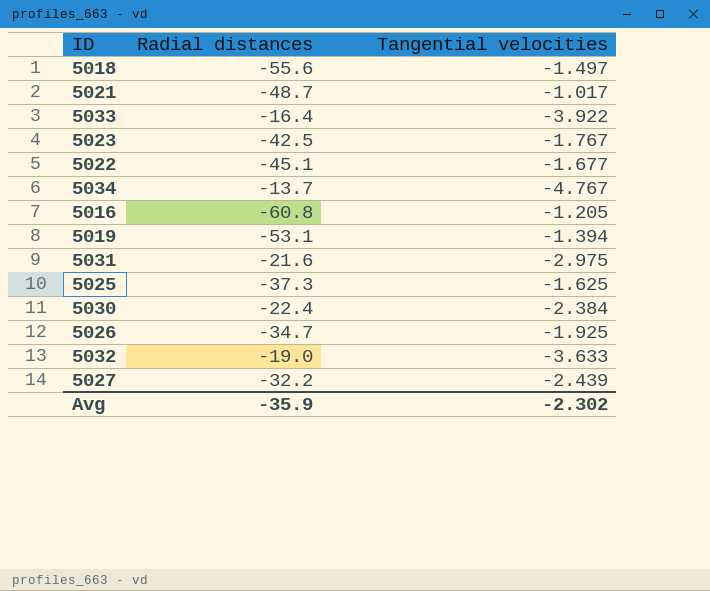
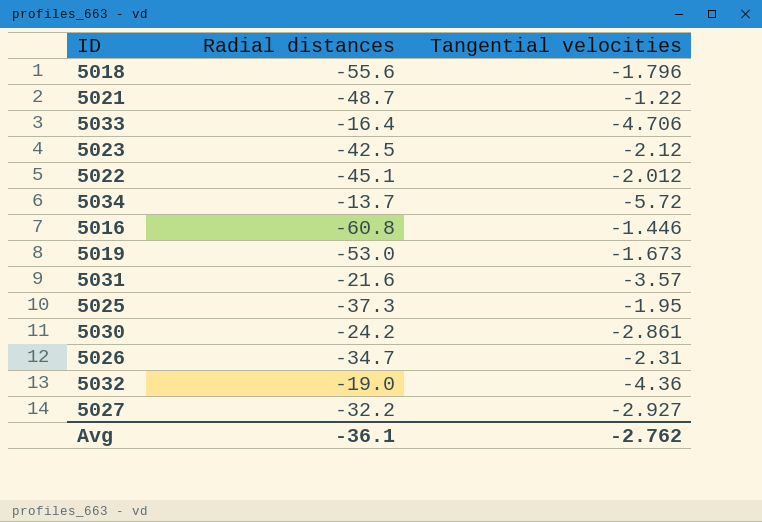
5018 | Tangential velocities: -1.497 -> -1.796
5021 | Tangential velocities: -1.017 -> -1.22
5033 | Tangential velocities: -3.922 -> -4.706
5023 | Tangential velocities: -1.767 -> -2.12
5022 | Tangential velocities: -1.677 -> -2.012
5034 | Tangential velocities: -4.767 -> -5.72
5016 | Tangential velocities: -1.205 -> -1.446
5019 | Radial distances: -53.1 -> -53.0
5019 | Tangential velocities: -1.394 -> -1.673
5031 | Tangential velocities: -2.975 -> -3.57
5025 | Tangential velocities: -1.625 -> -1.95
5030 | Radial distances: -22.4 -> -24.2
5030 | Tangential velocities: -2.384 -> -2.861
5026 | Tangential velocities: -1.925 -> -2.31
5032 | Tangential velocities: -3.633 -> -4.36
5027 | Tangential velocities: -2.439 -> -2.927
Avg | Radial distances: -35.9 -> -36.1
Avg | Tangential velocities: -2.302 -> -2.762

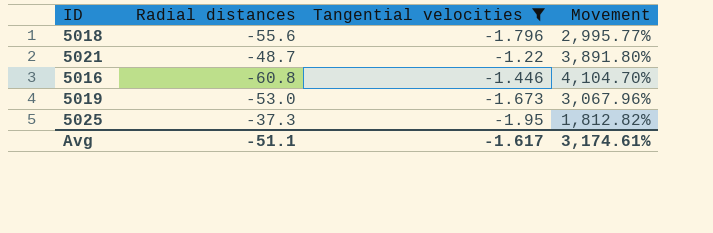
filter: none -> Tangential velocities >= -1.95
column Movement | formula: none -> ([Radial distances] - [Tangential velocities]) / [Tangential velocities]
Avg | Radial distances: -36.1 -> -51.1
Avg | Tangential velocities: -2.762 -> -1.617

